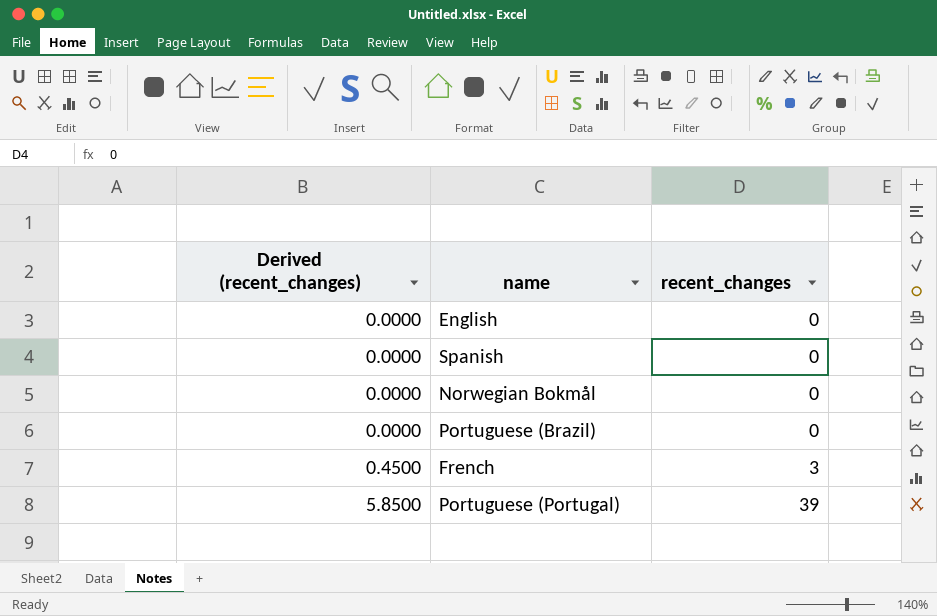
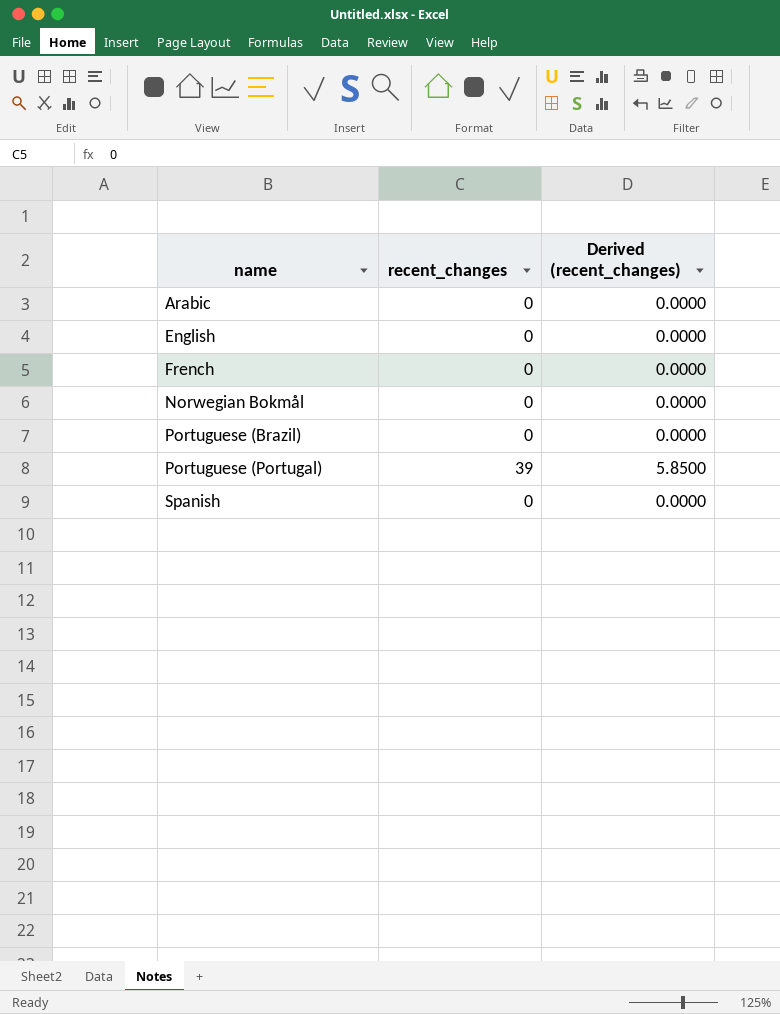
row order: Derived (recent_changes) ascending -> name ascending
column Derived (recent_changes) | position: 1 -> 3
row Arabic: none -> 0 | 0.0000
French | recent_changes: 3 -> 0
French | Derived (recent_changes): 0.4500 -> 0.0000

